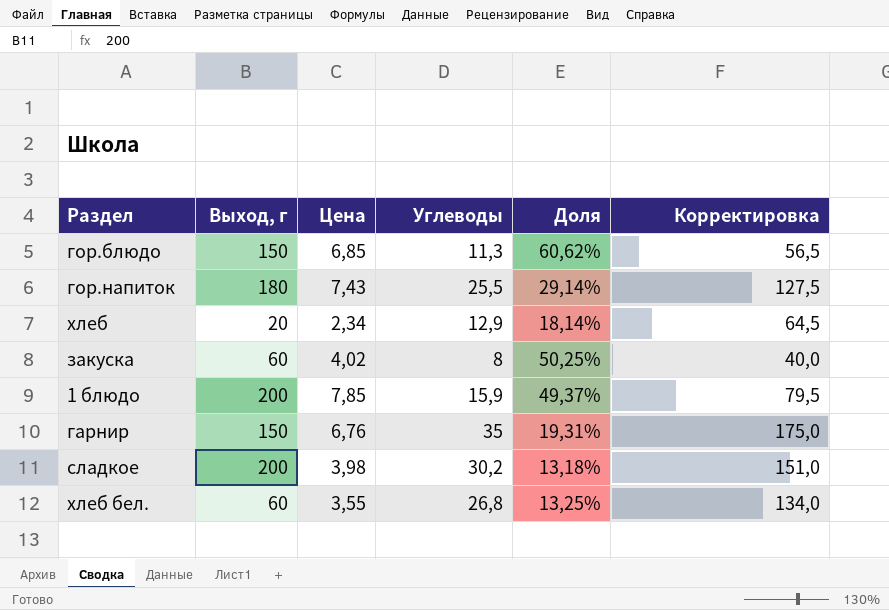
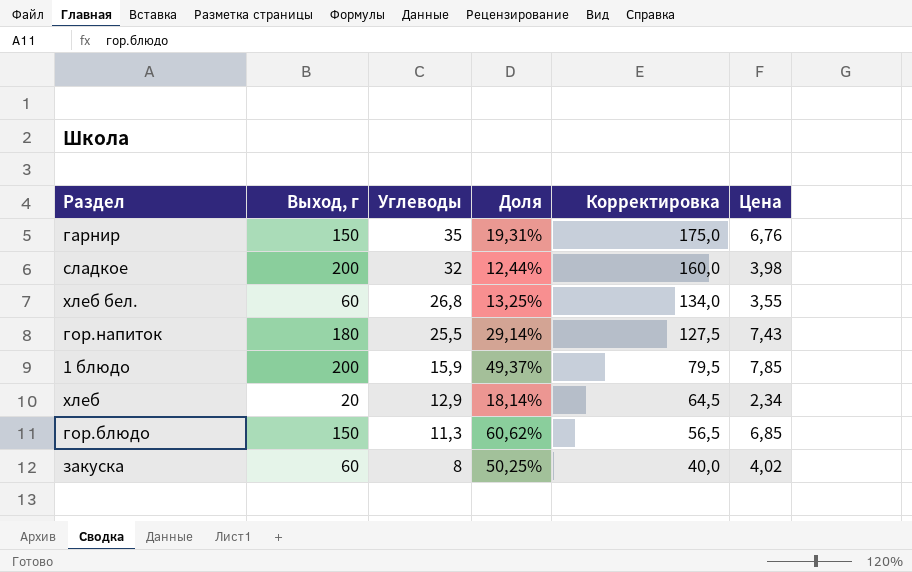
row order: none -> Углеводы descending
column Цена | position: 3 -> 6
сладкое | Углеводы: 30,2 -> 32
сладкое | Доля: 13,18% -> 12,44%
сладкое | Корректировка: 151,0 -> 160,0

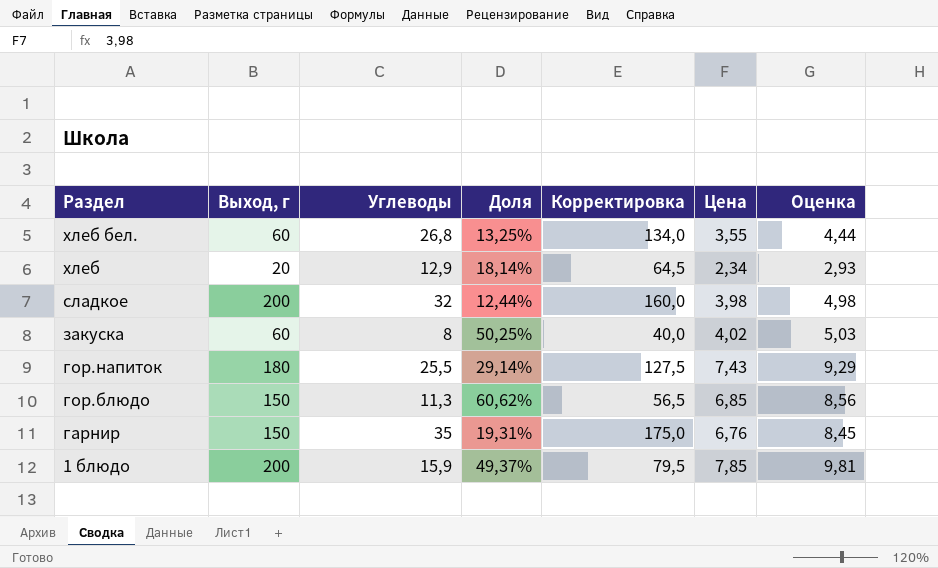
row order: Углеводы descending -> Раздел descending
column Оценка | formula: none -> [Цена] * 1,25

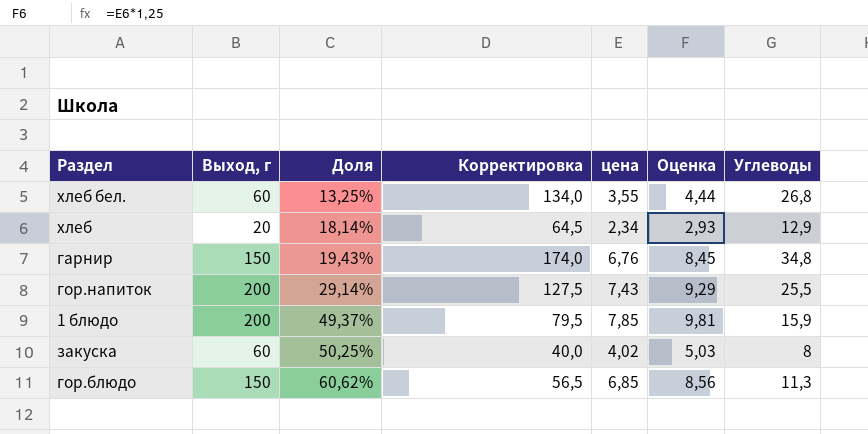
row order: Раздел descending -> Доля ascending
column name: Цена -> цена
column Углеводы | position: 3 -> 7
row сладкое: 200 | 32 | 12,44% | 160,0 | 3,98 | 4,98 -> none
гарнир | Доля: 19,31% -> 19,43%
гарнир | Корректировка: 175,0 -> 174,0
гарнир | Углеводы: 35 -> 34,8
гор.напиток | Выход, г: 180 -> 200

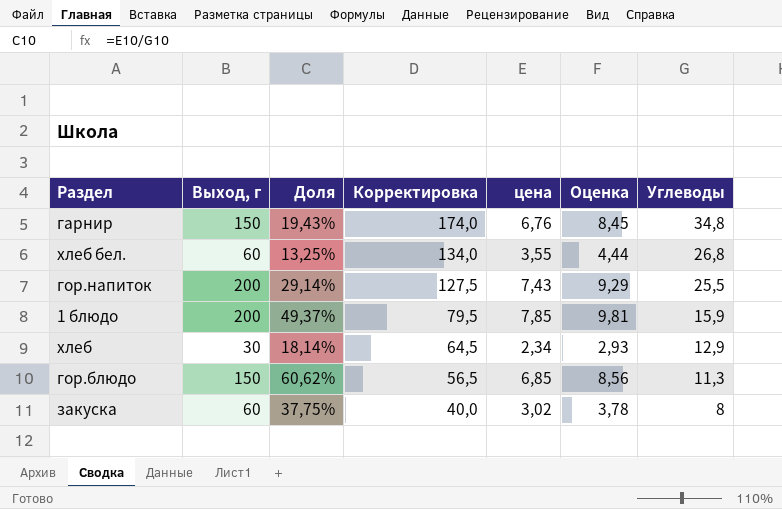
row order: Доля ascending -> Корректировка descending
хлеб | Выход, г: 20 -> 30
закуска | Доля: 50,25% -> 37,75%
закуска | цена: 4,02 -> 3,02
закуска | Оценка: 5,03 -> 3,78

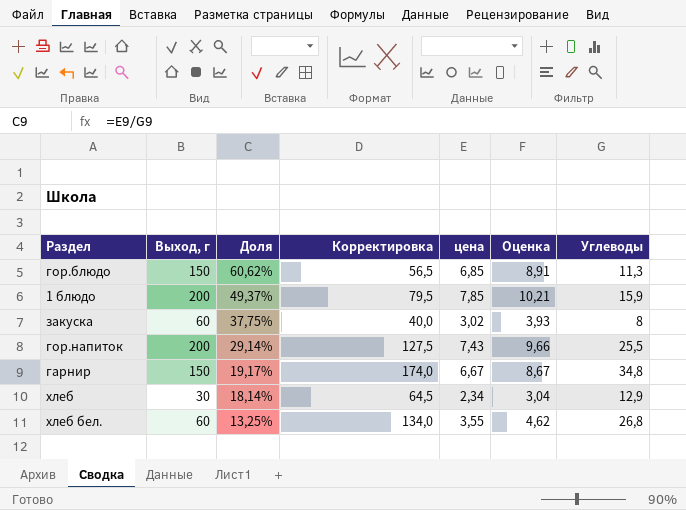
row order: Корректировка descending -> Доля descending
column Оценка | formula: [цена] * 1,25 -> [цена] * 1,3
гарнир | Доля: 19,43% -> 19,17%
гарнир | цена: 6,76 -> 6,67

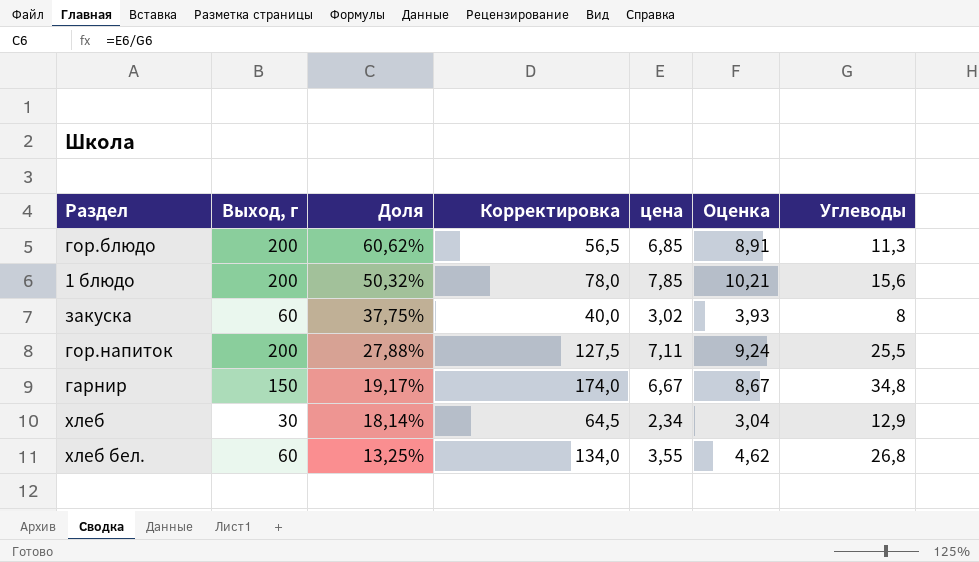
гор.блюдо | Выход, г: 150 -> 200
1 блюдо | Доля: 49,37% -> 50,32%
1 блюдо | Корректировка: 79,5 -> 78,0
1 блюдо | Углеводы: 15,9 -> 15,6
гор.напиток | Доля: 29,14% -> 27,88%
гор.напиток | цена: 7,43 -> 7,11
гор.напиток | Оценка: 9,66 -> 9,24

